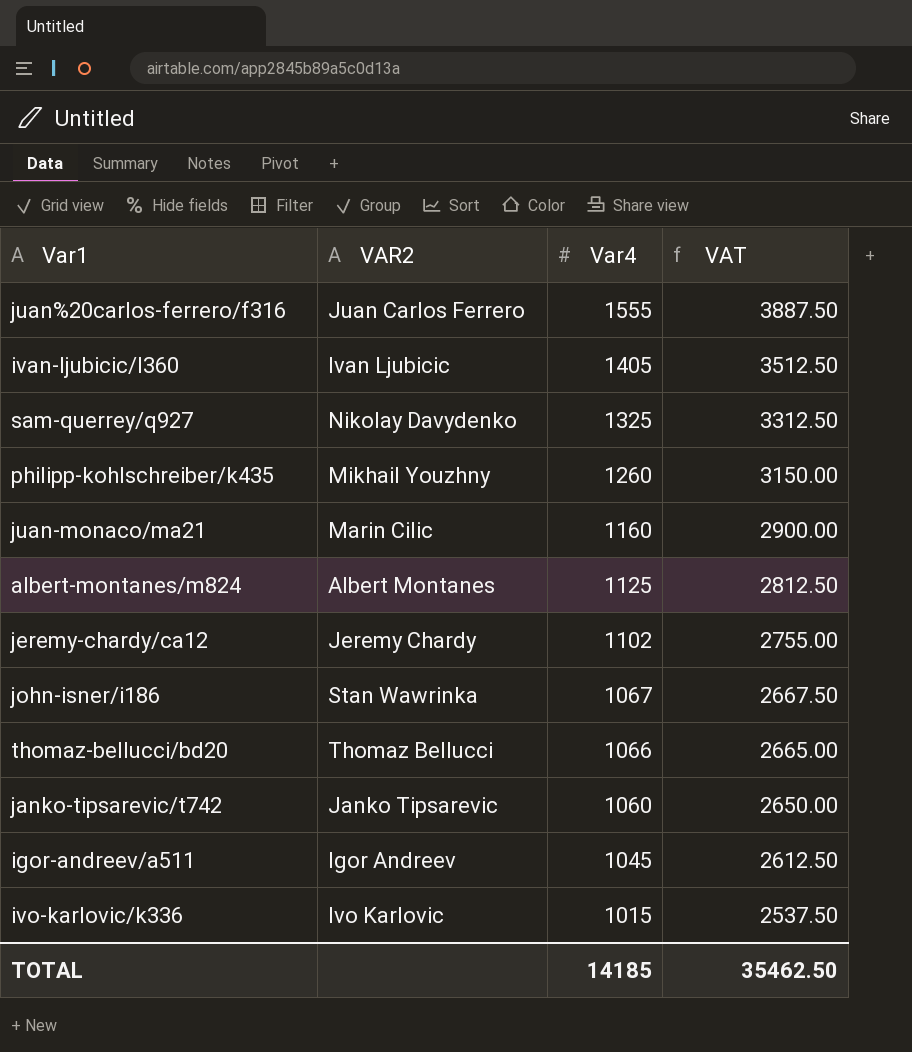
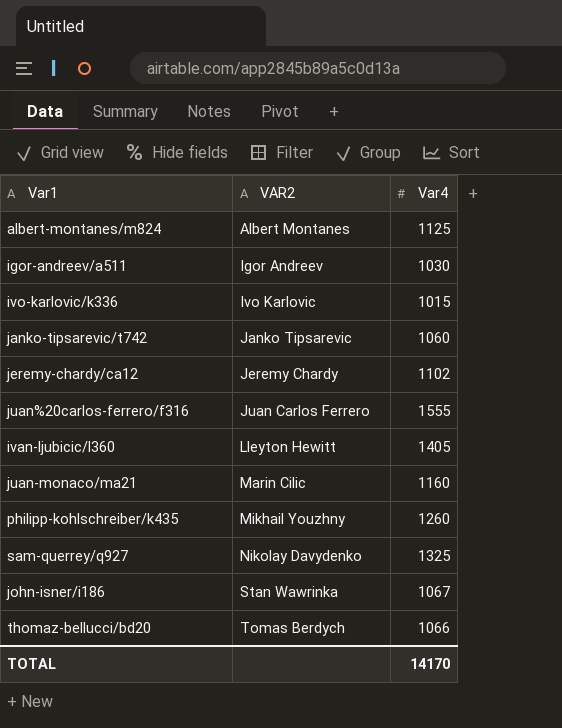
row order: Var4 descending -> VAR2 ascending
column VAT | formula: [Var4] * 2.5 -> none
igor-andreev/a511 | Var4: 1045 -> 1030
ivan-ljubicic/l360 | VAR2: Ivan Ljubicic -> Lleyton Hewitt
thomaz-bellucci/bd20 | VAR2: Thomaz Bellucci -> Tomas Berdych
TOTAL | Var4: 14185 -> 14170

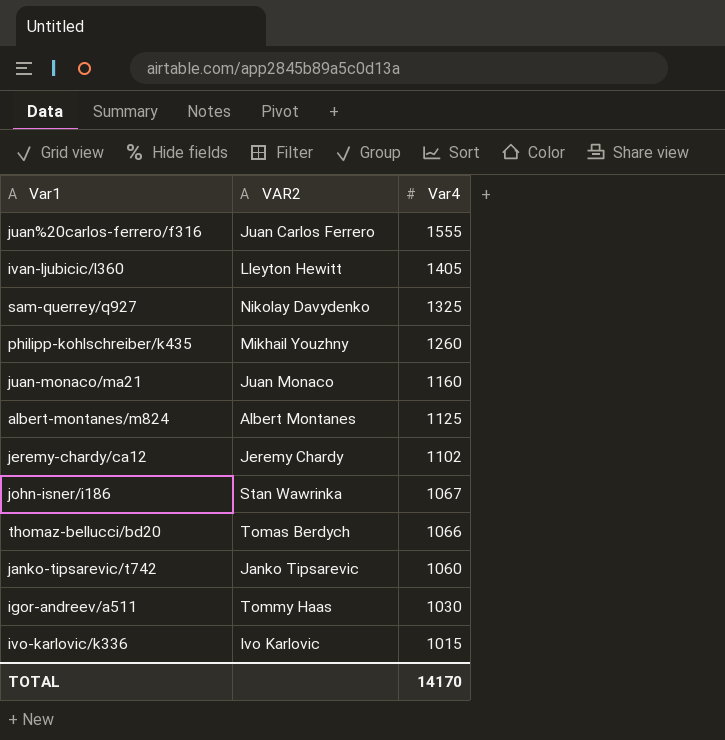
row order: VAR2 ascending -> Var4 descending
juan-monaco/ma21 | VAR2: Marin Cilic -> Juan Monaco
igor-andreev/a511 | VAR2: Igor Andreev -> Tommy Haas

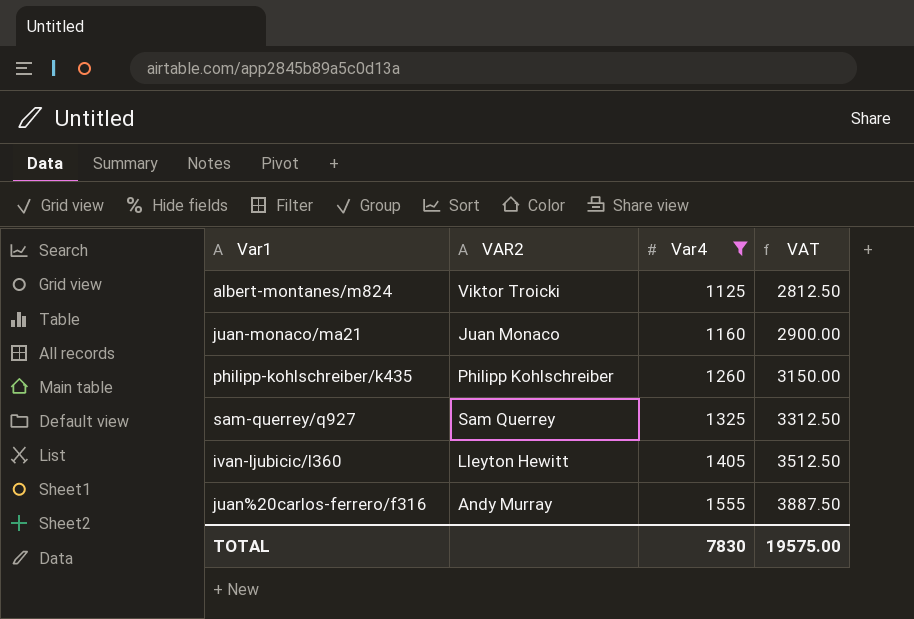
filter: none -> Var4 >= 1125
row order: Var4 descending -> Var4 ascending
column VAT | formula: none -> [Var4] * 2.5
albert-montanes/m824 | VAR2: Albert Montanes -> Viktor Troicki
philipp-kohlschreiber/k435 | VAR2: Mikhail Youzhny -> Philipp Kohlschreiber
sam-querrey/q927 | VAR2: Nikolay Davydenko -> Sam Querrey
juan%20carlos-ferrero/f316 | VAR2: Juan Carlos Ferrero -> Andy Murray
TOTAL | Var4: 14170 -> 7830

